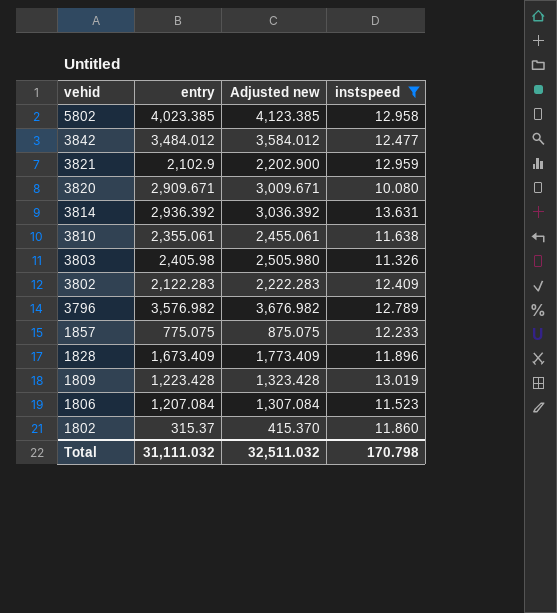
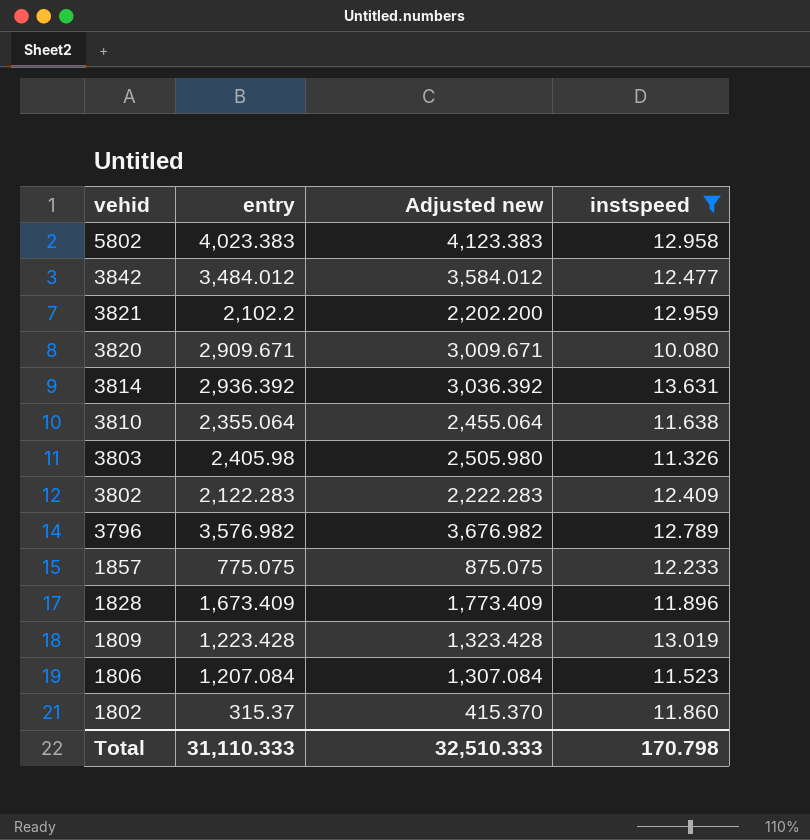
5802 | entry: 4,023.385 -> 4,023.383
5802 | Adjusted new: 4,123.385 -> 4,123.383
3821 | entry: 2,102.9 -> 2,102.2
3821 | Adjusted new: 2,202.900 -> 2,202.200
3810 | entry: 2,355.061 -> 2,355.064
3810 | Adjusted new: 2,455.061 -> 2,455.064
Total | entry: 31,111.032 -> 31,110.333
Total | Adjusted new: 32,511.032 -> 32,510.333

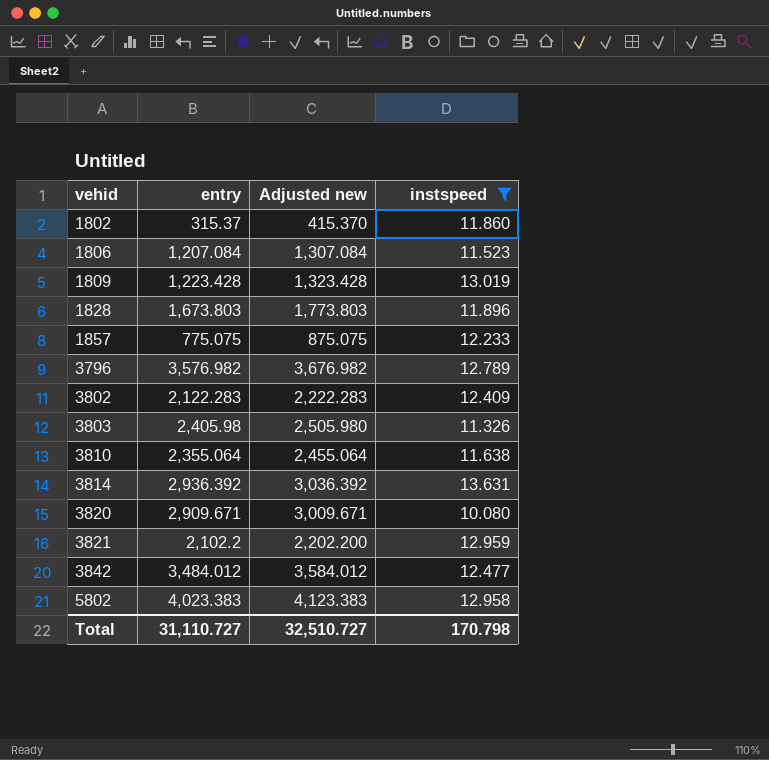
row order: vehid descending -> vehid ascending
1828 | entry: 1,673.409 -> 1,673.803
1828 | Adjusted new: 1,773.409 -> 1,773.803
Total | entry: 31,110.333 -> 31,110.727
Total | Adjusted new: 32,510.333 -> 32,510.727

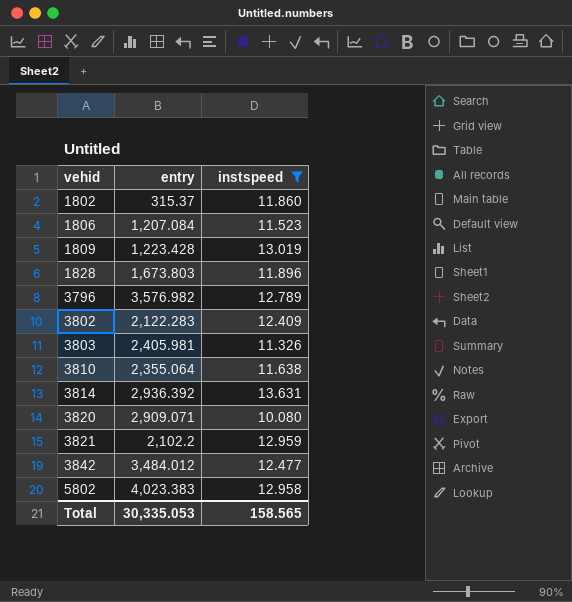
column Adjusted new | formula: [entry] + 100 -> none
row 1857: 775.075 | 875.075 | 12.233 -> none
3803 | entry: 2,405.98 -> 2,405.981
3820 | entry: 2,909.671 -> 2,909.071
Total | entry: 31,110.727 -> 30,335.053
Total | instspeed: 170.798 -> 158.565

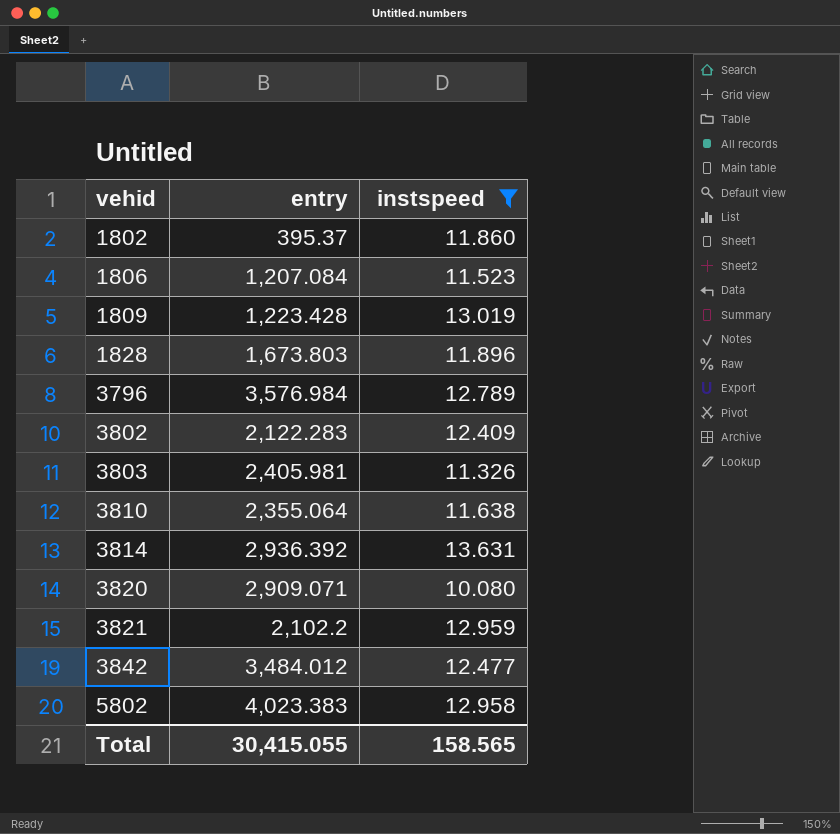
1802 | entry: 315.37 -> 395.37
3796 | entry: 3,576.982 -> 3,576.984
Total | entry: 30,335.053 -> 30,415.055

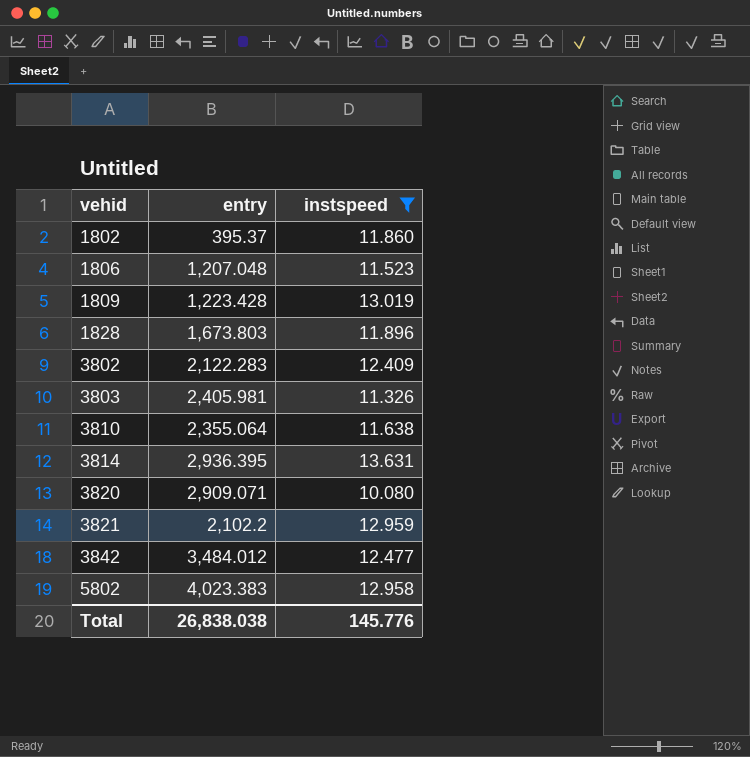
row 3796: 3,576.984 | 12.789 -> none
1806 | entry: 1,207.084 -> 1,207.048
3814 | entry: 2,936.392 -> 2,936.395
Total | entry: 30,415.055 -> 26,838.038
Total | instspeed: 158.565 -> 145.776

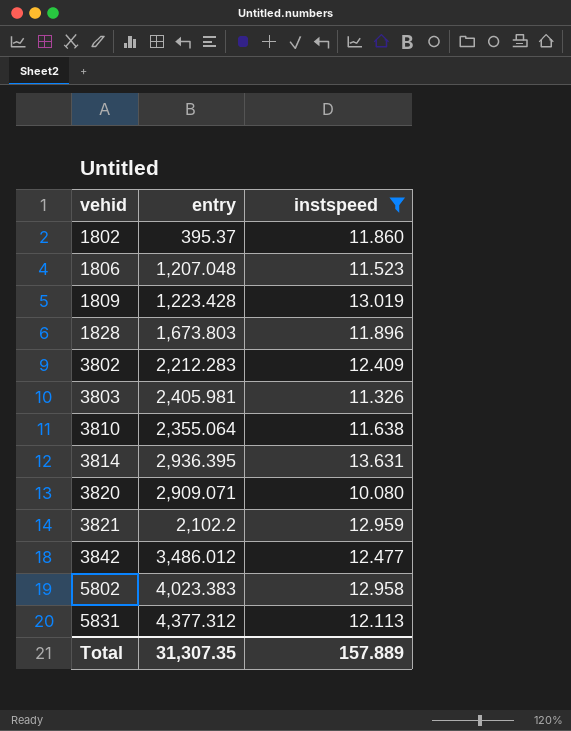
3802 | entry: 2,122.283 -> 2,212.283
3842 | entry: 3,484.012 -> 3,486.012
row 5831: none -> 4,377.312 | 12.113
Total | entry: 26,838.038 -> 31,307.35
Total | instspeed: 145.776 -> 157.889

